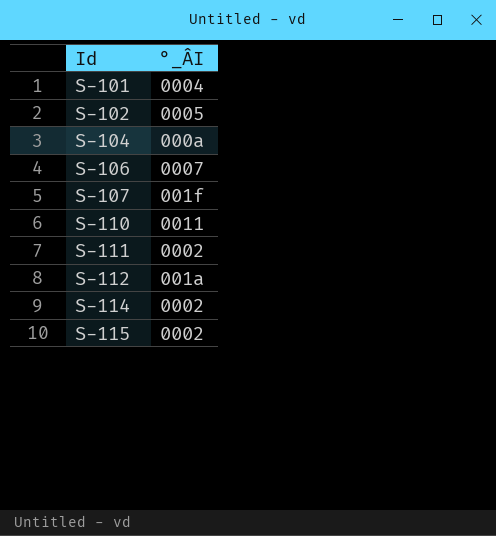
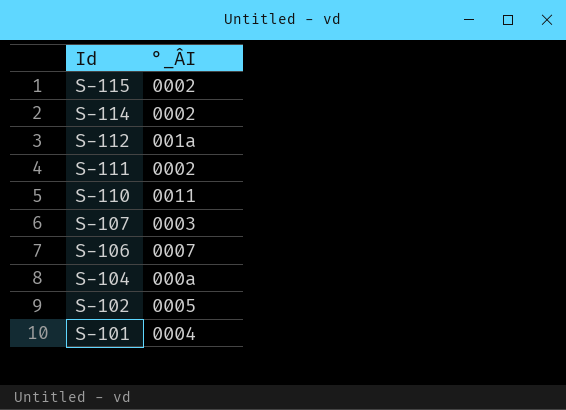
row order: Id ascending -> Id descending
S-107 | °_ÂI: 001f -> 0003

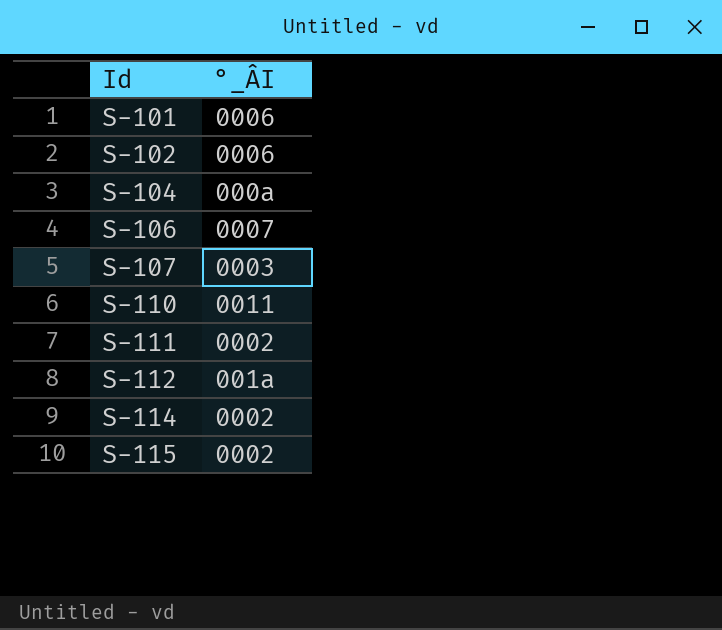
row order: Id descending -> Id ascending
S-101 | °_ÂI: 0004 -> 0006
S-102 | °_ÂI: 0005 -> 0006

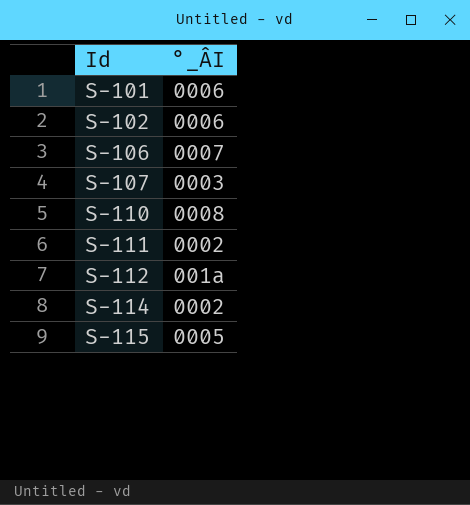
row S-104: 000a -> none
S-110 | °_ÂI: 0011 -> 0008
S-115 | °_ÂI: 0002 -> 0005

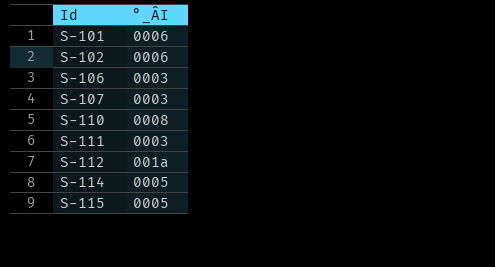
S-106 | °_ÂI: 0007 -> 0003
S-111 | °_ÂI: 0002 -> 0003
S-114 | °_ÂI: 0002 -> 0005

